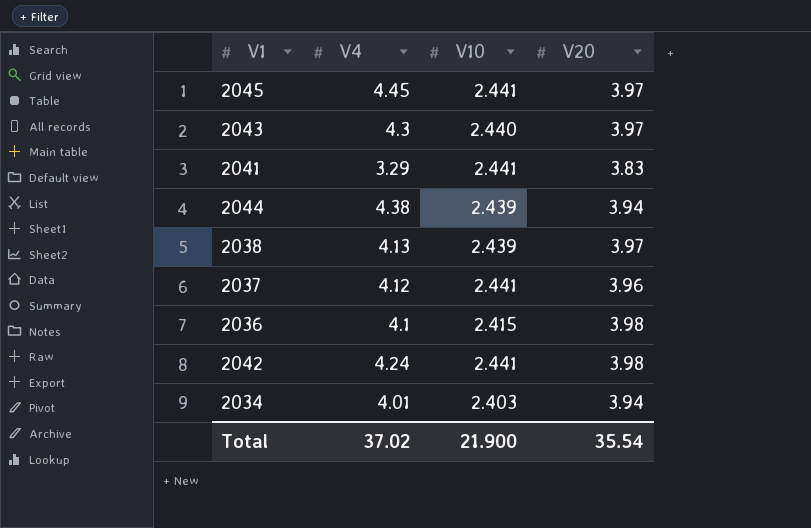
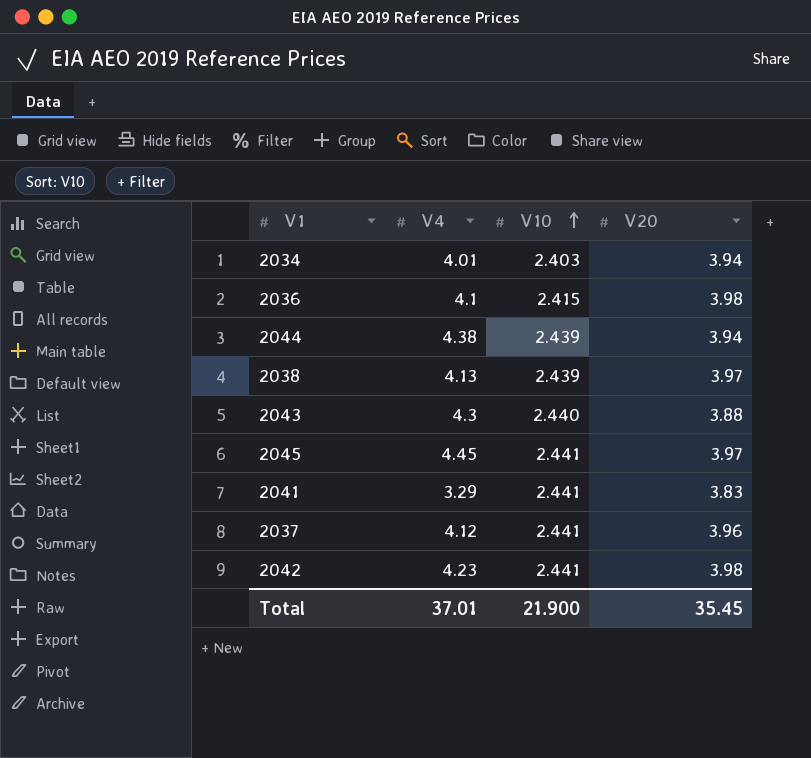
row order: none -> V10 ascending
2043 | V20: 3.97 -> 3.88
2042 | V4: 4.24 -> 4.23
Total | V4: 37.02 -> 37.01
Total | V20: 35.54 -> 35.45

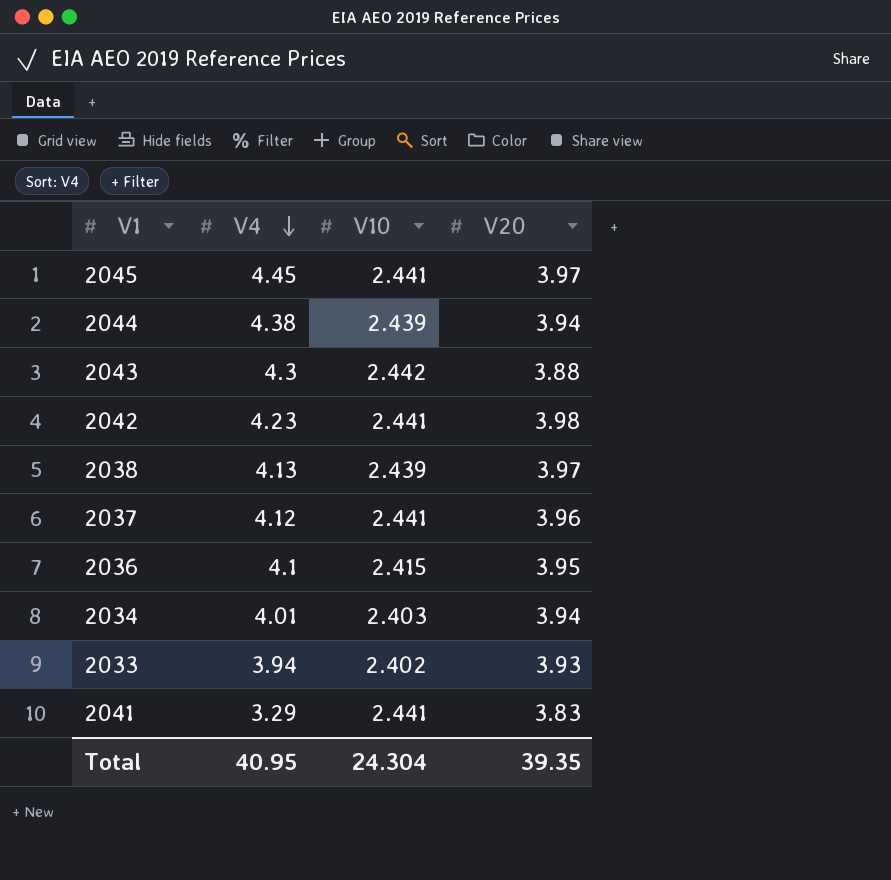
row order: V10 ascending -> V4 descending
2043 | V10: 2.440 -> 2.442
2036 | V20: 3.98 -> 3.95
row 2033: none -> 3.94 | 2.402 | 3.93
Total | V4: 37.01 -> 40.95
Total | V10: 21.900 -> 24.304
Total | V20: 35.45 -> 39.35

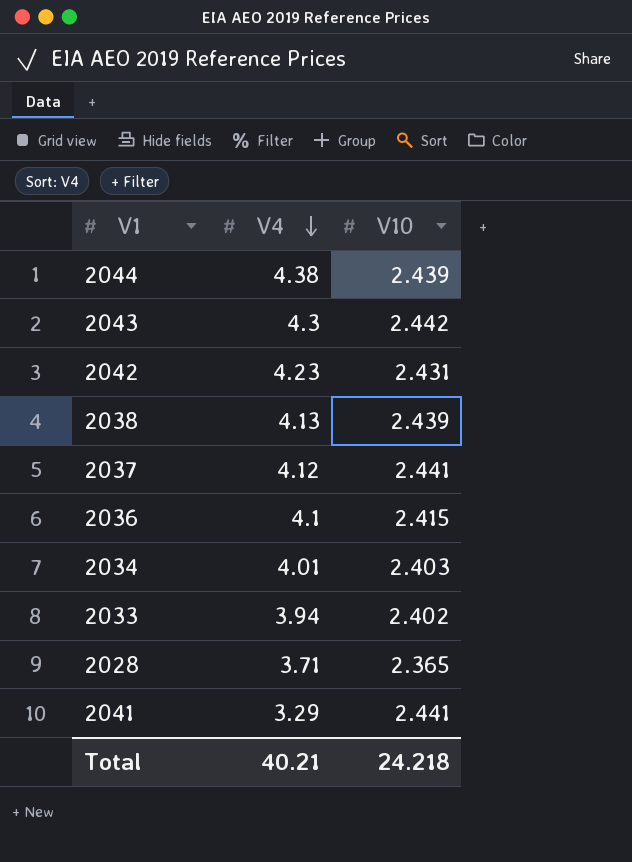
column V20 | position: 4 -> none
row 2045: 4.45 | 2.441 | 3.97 -> none
2042 | V10: 2.441 -> 2.431
row 2028: none -> 3.71 | 2.365
Total | V4: 40.95 -> 40.21
Total | V10: 24.304 -> 24.218

